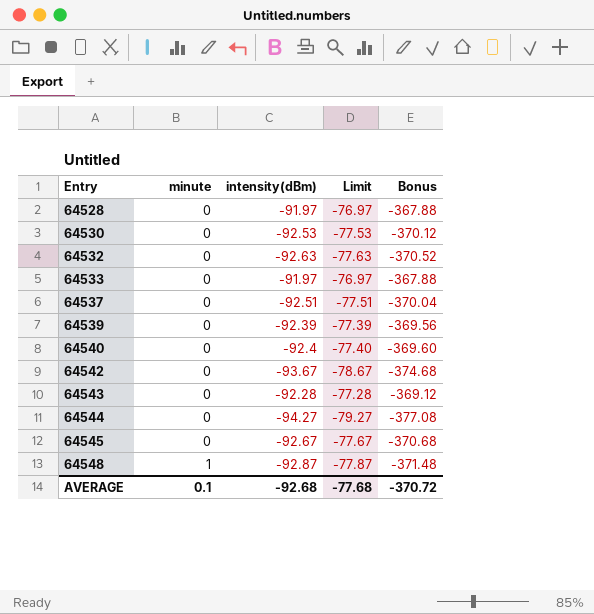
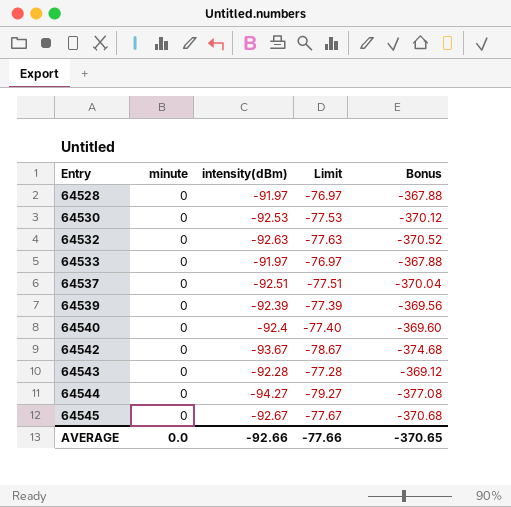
row 64548: 1 | -92.87 | -77.87 | -371.48 -> none
AVERAGE | minute: 0.1 -> 0.0
AVERAGE | intensity(dBm): -92.68 -> -92.66
AVERAGE | Limit: -77.68 -> -77.66
AVERAGE | Bonus: -370.72 -> -370.65

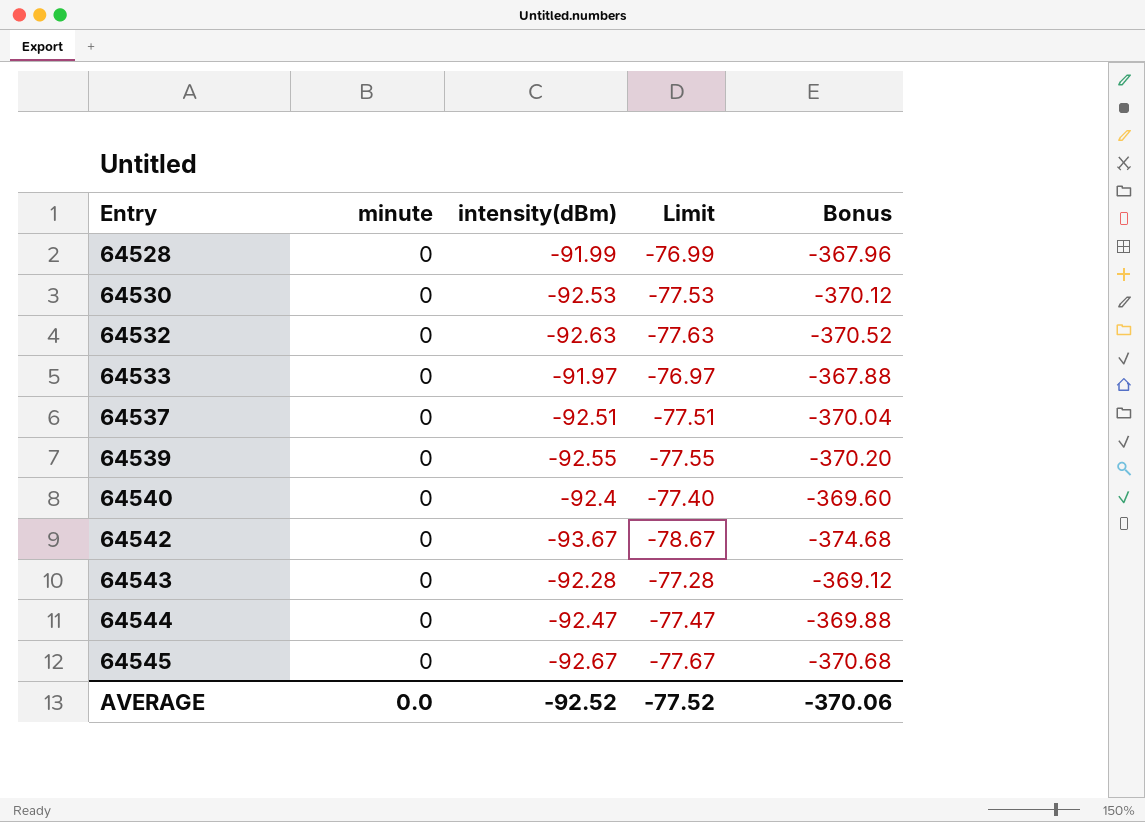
64528 | intensity(dBm): -91.97 -> -91.99
64528 | Limit: -76.97 -> -76.99
64528 | Bonus: -367.88 -> -367.96
64539 | intensity(dBm): -92.39 -> -92.55
64539 | Limit: -77.39 -> -77.55
64539 | Bonus: -369.56 -> -370.20
64544 | intensity(dBm): -94.27 -> -92.47
64544 | Limit: -79.27 -> -77.47
64544 | Bonus: -377.08 -> -369.88
AVERAGE | intensity(dBm): -92.66 -> -92.52
AVERAGE | Limit: -77.66 -> -77.52
AVERAGE | Bonus: -370.65 -> -370.06

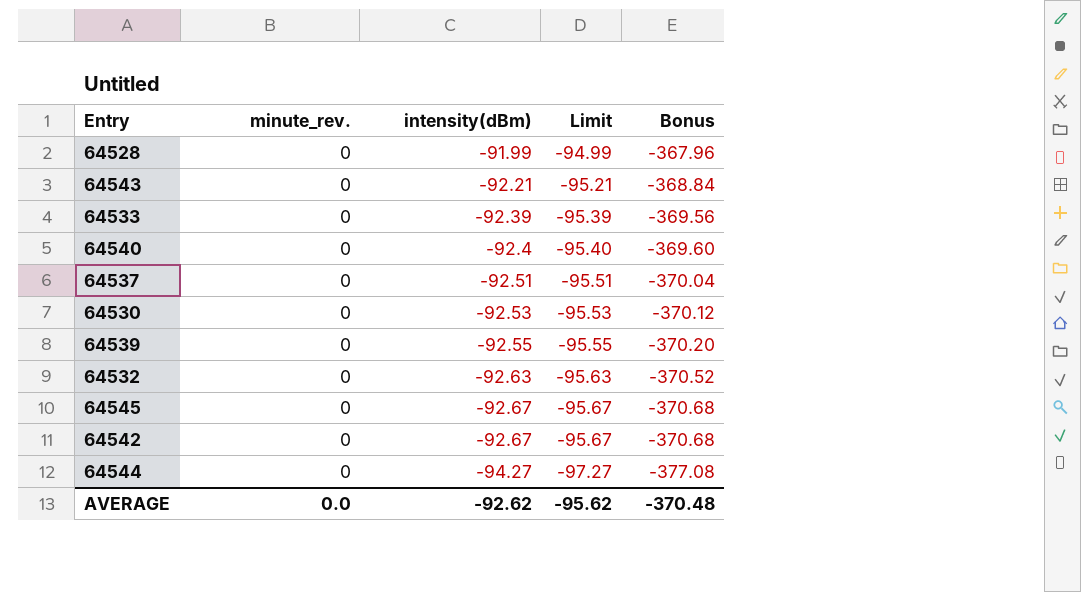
row order: Entry ascending -> intensity(dBm) descending
column name: minute -> minute_rev.
column Limit | formula: [intensity(dBm)] + 15 -> [intensity(dBm)] - 3
64543 | intensity(dBm): -92.28 -> -92.21
64543 | Bonus: -369.12 -> -368.84
64533 | intensity(dBm): -91.97 -> -92.39
64533 | Bonus: -367.88 -> -369.56
64542 | intensity(dBm): -93.67 -> -92.67
64542 | Bonus: -374.68 -> -370.68
64544 | intensity(dBm): -92.47 -> -94.27
64544 | Bonus: -369.88 -> -377.08
AVERAGE | intensity(dBm): -92.52 -> -92.62
AVERAGE | Limit: -77.52 -> -95.62
AVERAGE | Bonus: -370.06 -> -370.48

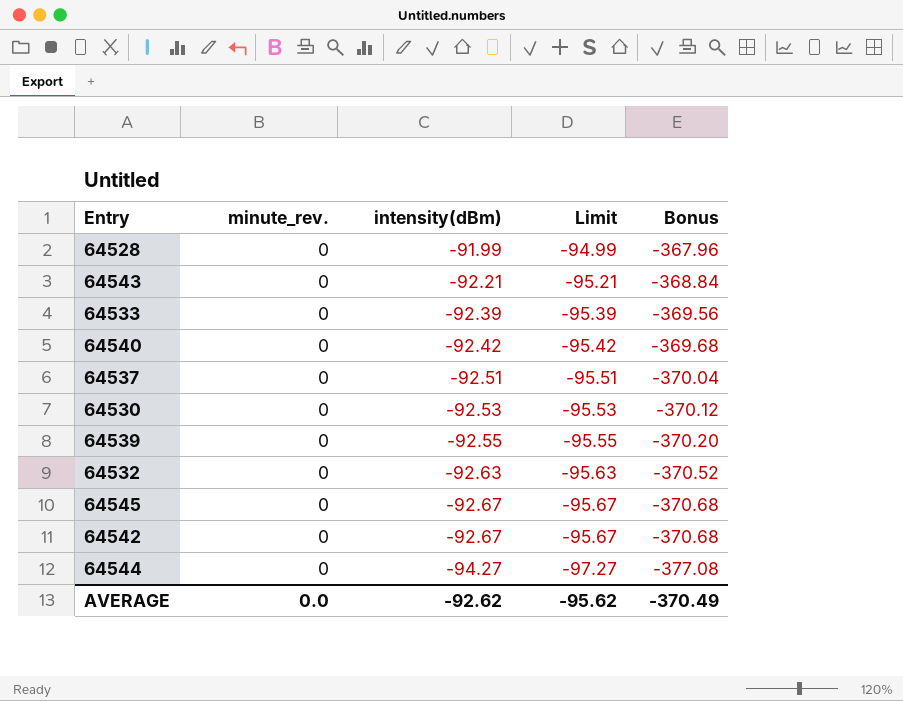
64540 | intensity(dBm): -92.4 -> -92.42
64540 | Limit: -95.40 -> -95.42
64540 | Bonus: -369.60 -> -369.68
AVERAGE | Bonus: -370.48 -> -370.49

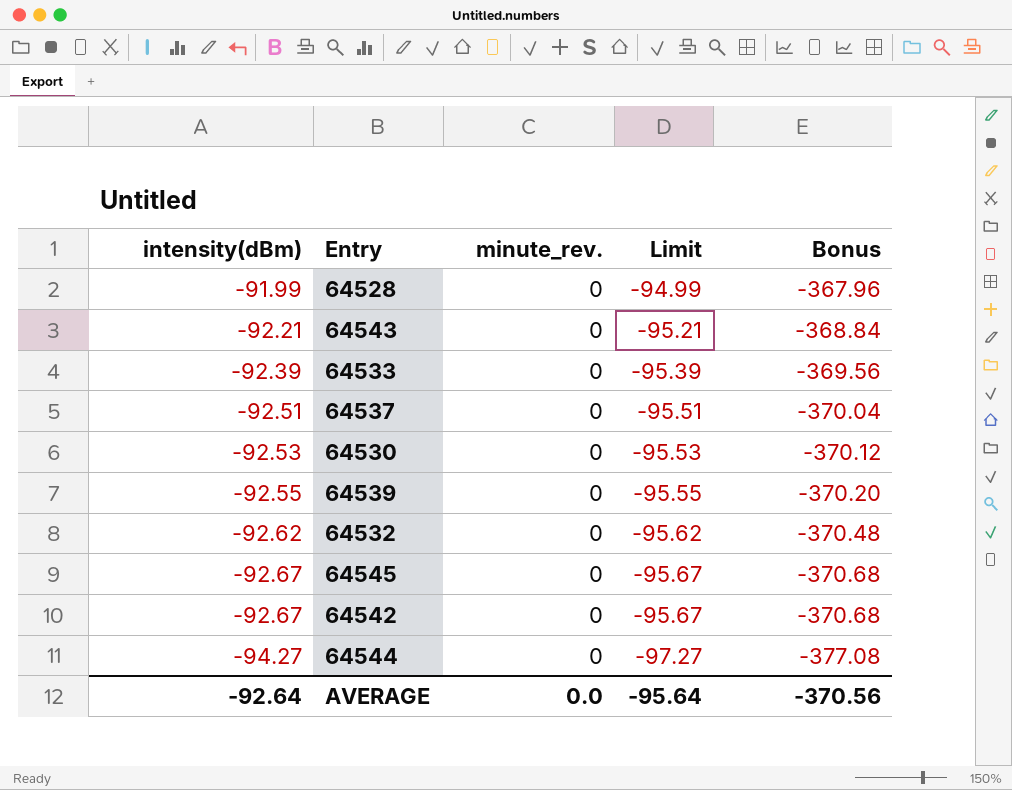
column intensity(dBm) | position: 3 -> 1
row 64540: 0 | -92.42 | -95.42 | -369.68 -> none
64532 | intensity(dBm): -92.63 -> -92.62
64532 | Limit: -95.63 -> -95.62
64532 | Bonus: -370.52 -> -370.48
AVERAGE | intensity(dBm): -92.62 -> -92.64
AVERAGE | Limit: -95.62 -> -95.64
AVERAGE | Bonus: -370.49 -> -370.56

